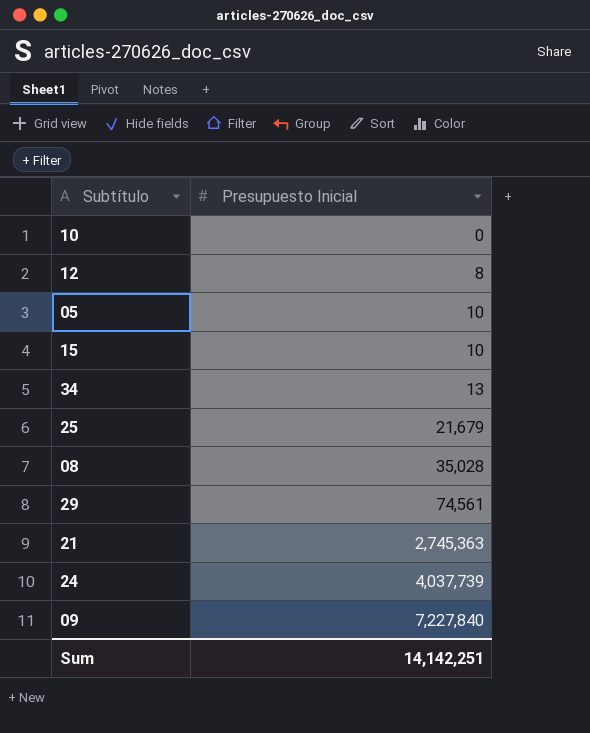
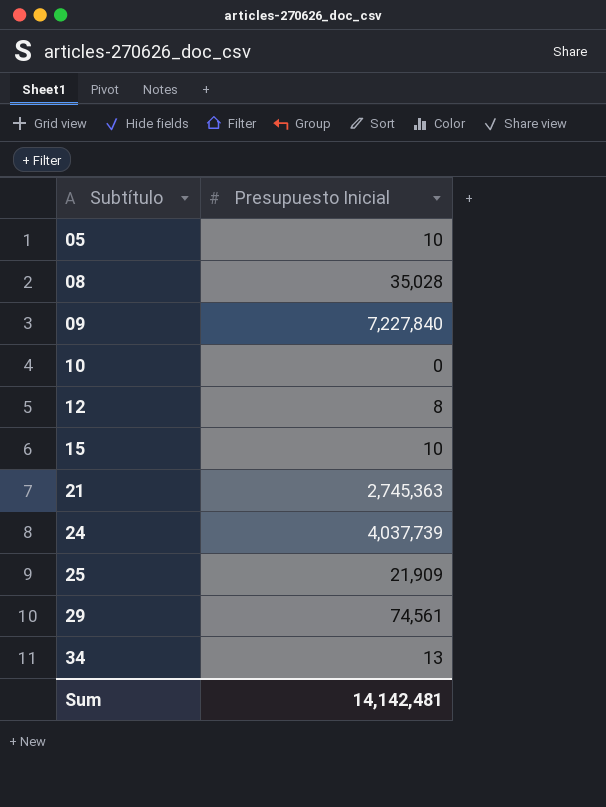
row order: Presupuesto Inicial ascending -> Subtítulo ascending
25 | Presupuesto Inicial: 21,679 -> 21,909
Sum | Presupuesto Inicial: 14,142,251 -> 14,142,481

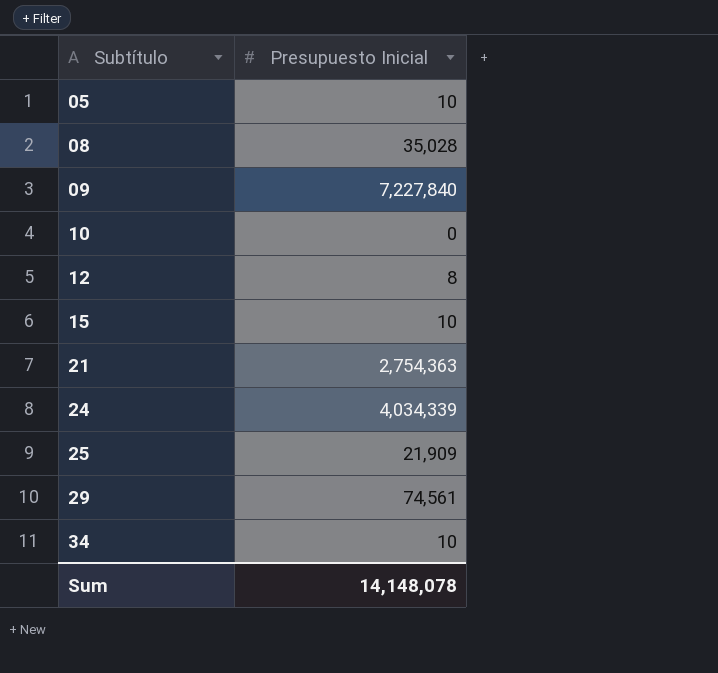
21 | Presupuesto Inicial: 2,745,363 -> 2,754,363
24 | Presupuesto Inicial: 4,037,739 -> 4,034,339
34 | Presupuesto Inicial: 13 -> 10
Sum | Presupuesto Inicial: 14,142,481 -> 14,148,078

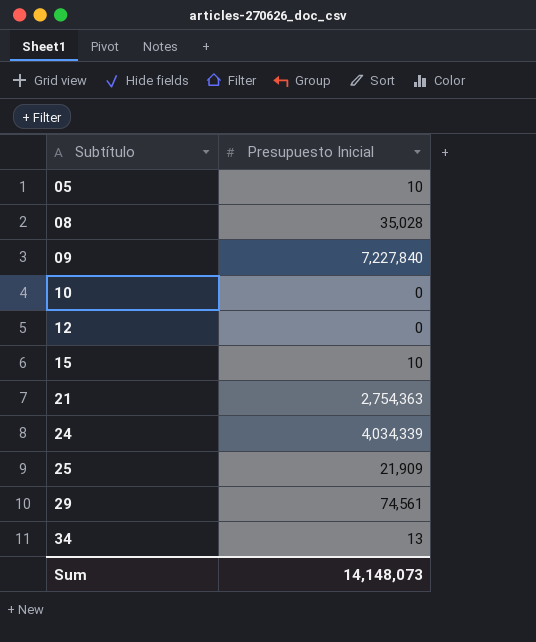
12 | Presupuesto Inicial: 8 -> 0
34 | Presupuesto Inicial: 10 -> 13
Sum | Presupuesto Inicial: 14,148,078 -> 14,148,073

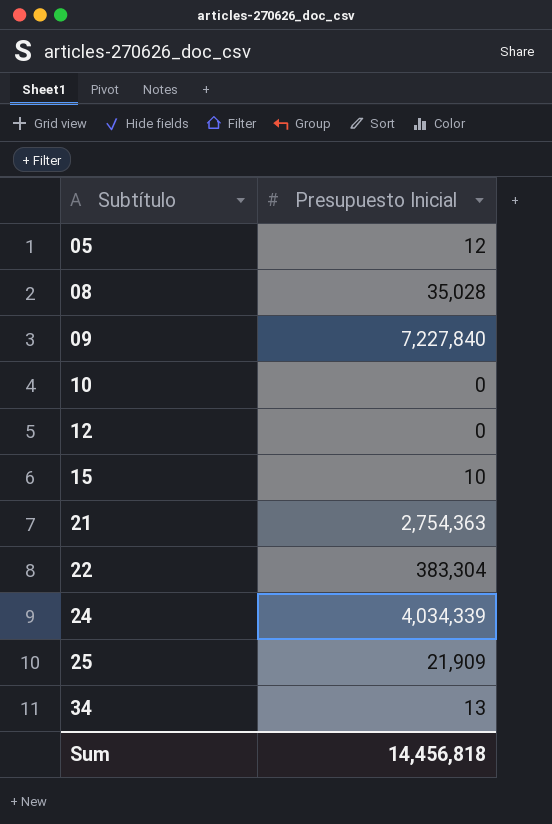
row 29: 74,561 -> none
05 | Presupuesto Inicial: 10 -> 12
row 22: none -> 383,304
Sum | Presupuesto Inicial: 14,148,073 -> 14,456,818

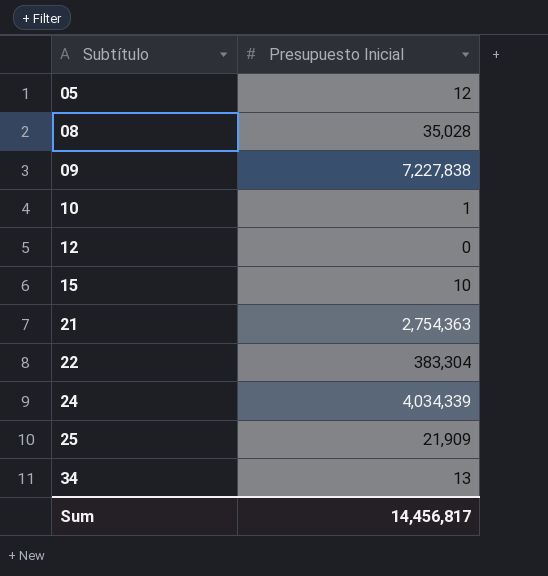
09 | Presupuesto Inicial: 7,227,840 -> 7,227,838
10 | Presupuesto Inicial: 0 -> 1
Sum | Presupuesto Inicial: 14,456,818 -> 14,456,817

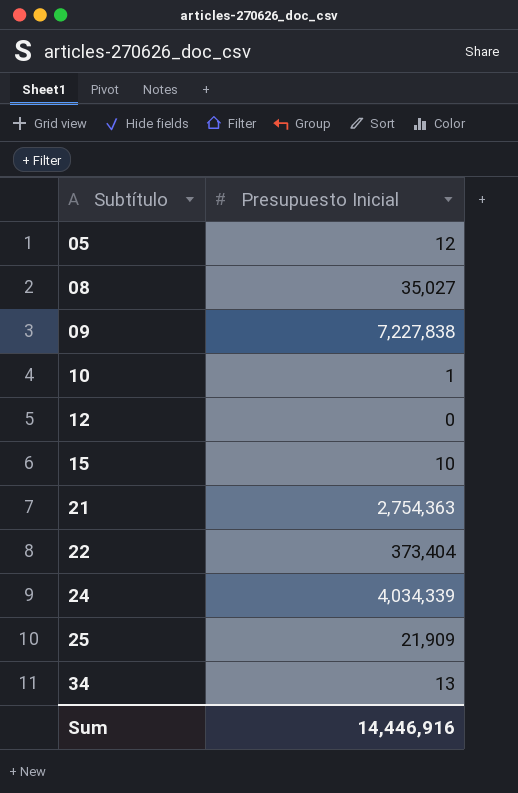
08 | Presupuesto Inicial: 35,028 -> 35,027
22 | Presupuesto Inicial: 383,304 -> 373,404
Sum | Presupuesto Inicial: 14,456,817 -> 14,446,916

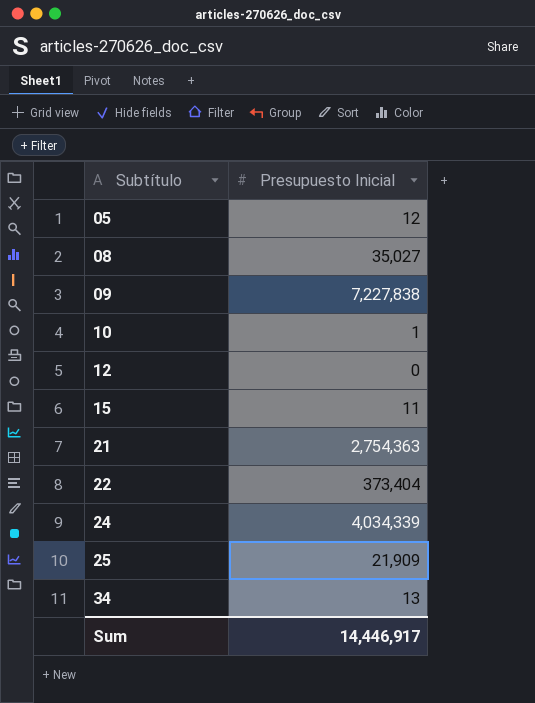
15 | Presupuesto Inicial: 10 -> 11
Sum | Presupuesto Inicial: 14,446,916 -> 14,446,917

